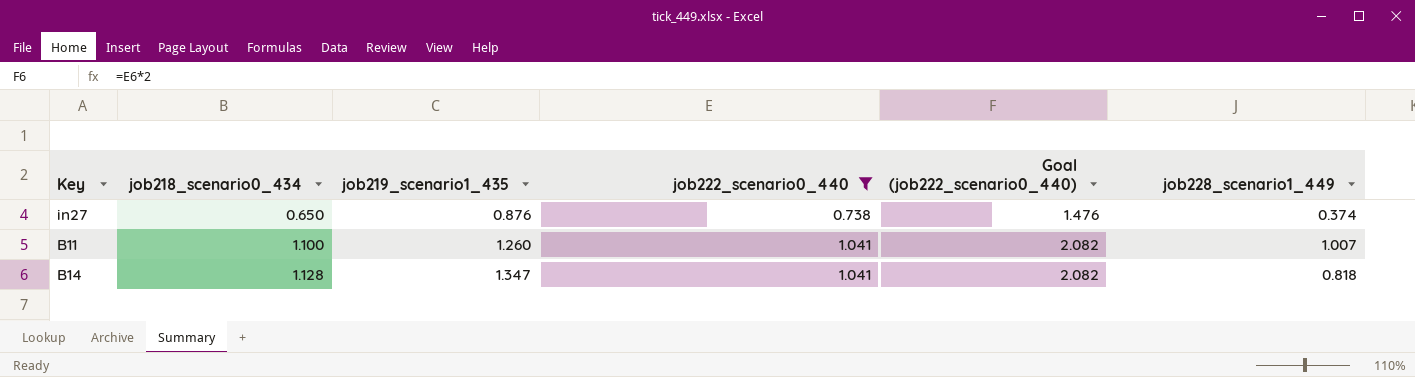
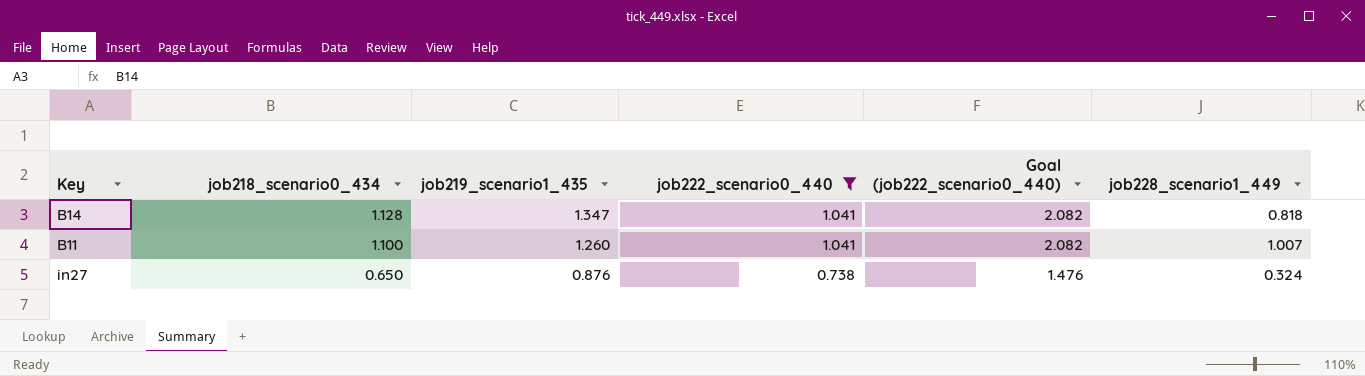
row order: job218_scenario0_434 ascending -> job218_scenario0_434 descending
in27 | job228_scenario1_449: 0.374 -> 0.324

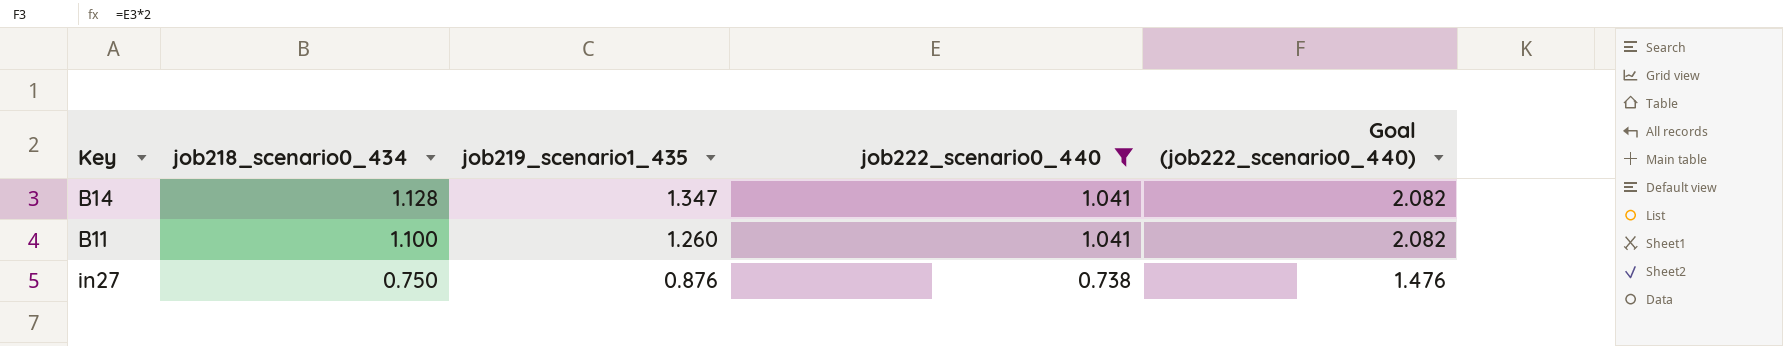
column job228_scenario1_449 | position: 6 -> none
in27 | job218_scenario0_434: 0.650 -> 0.750

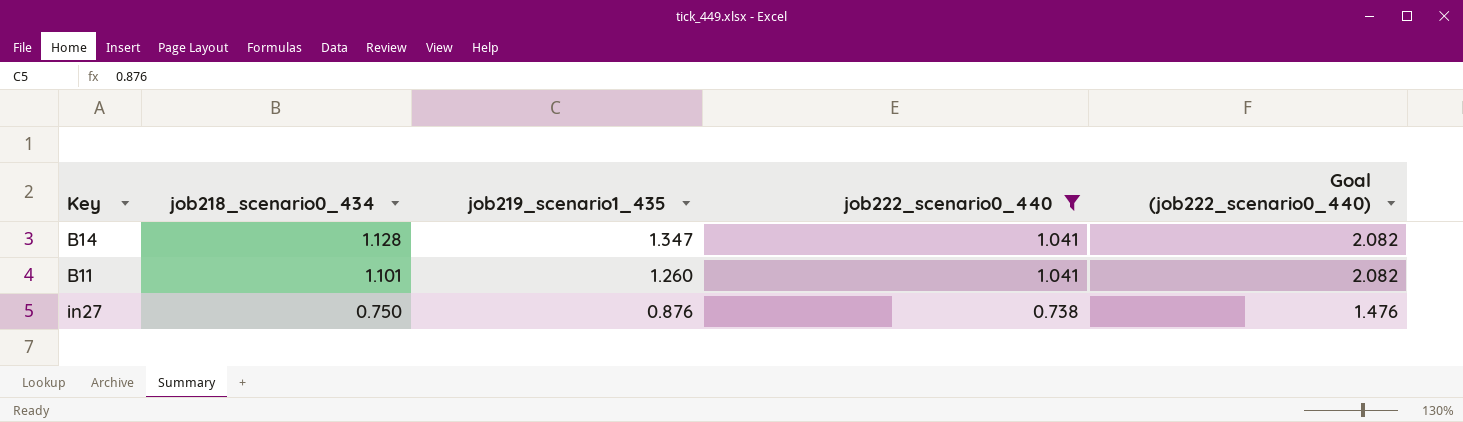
B11 | job218_scenario0_434: 1.100 -> 1.101

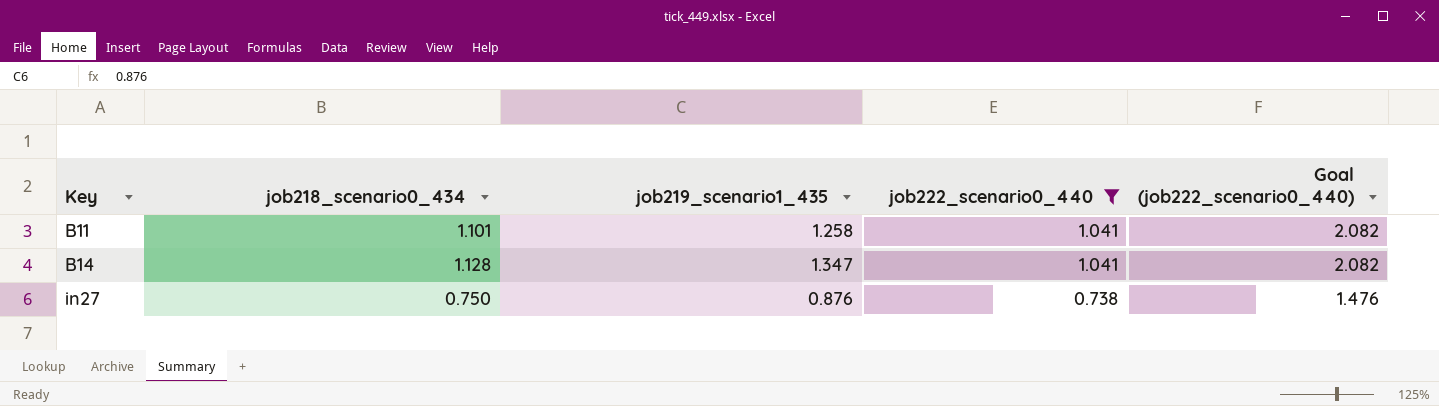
row order: job218_scenario0_434 descending -> Key ascending
B11 | job219_scenario1_435: 1.260 -> 1.258

